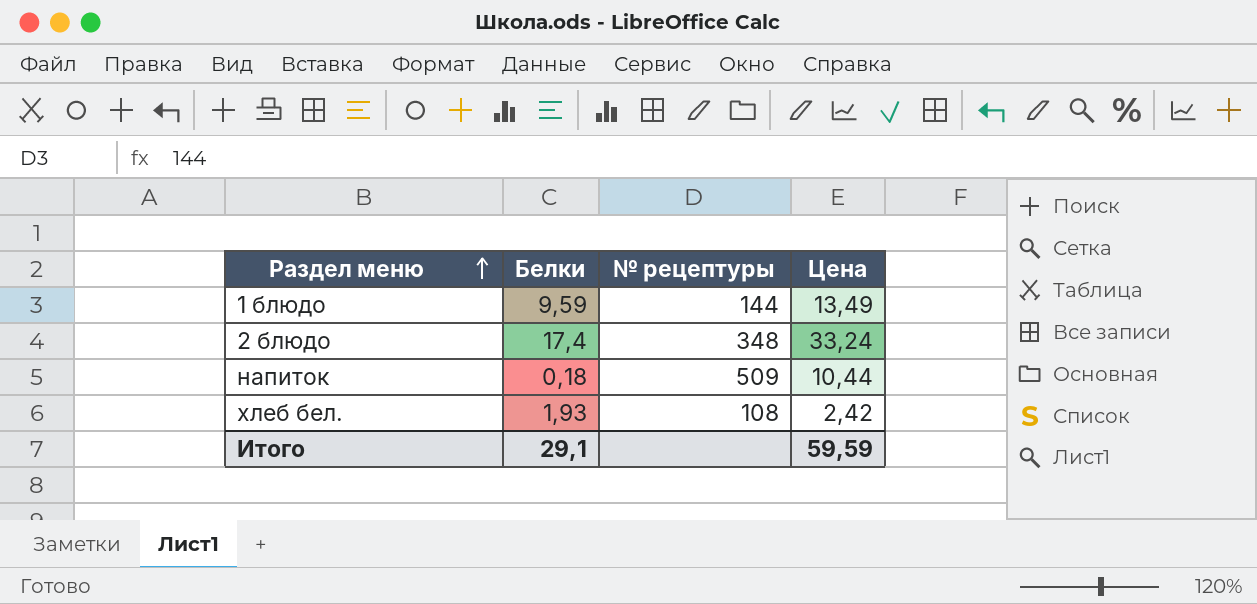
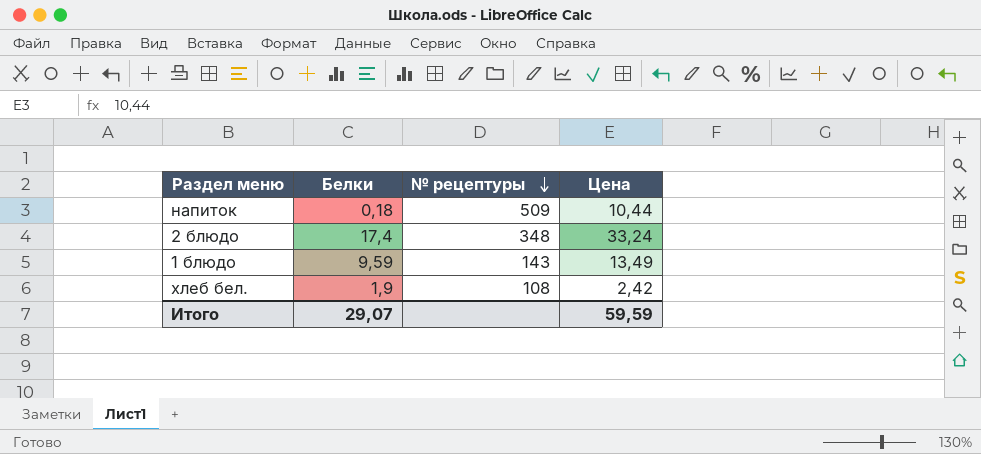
row order: Раздел меню ascending -> № рецептуры descending
1 блюдо | № рецептуры: 144 -> 143
хлеб бел. | Белки: 1,93 -> 1,9
Итого | Белки: 29,1 -> 29,07

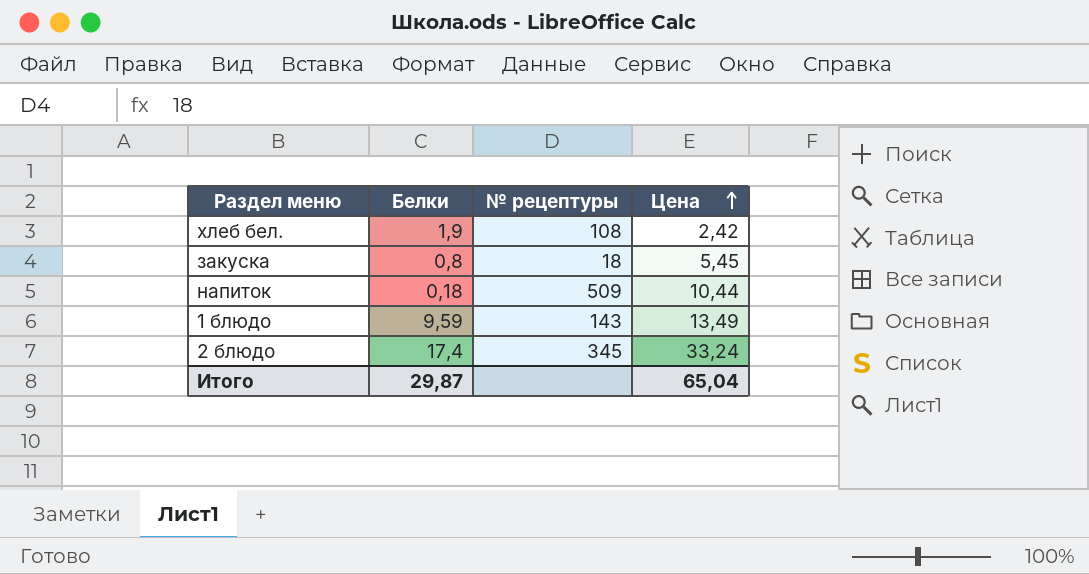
row order: № рецептуры descending -> Цена ascending
row закуска: none -> 0,8 | 18 | 5,45
2 блюдо | № рецептуры: 348 -> 345
Итого | Белки: 29,07 -> 29,87
Итого | Цена: 59,59 -> 65,04

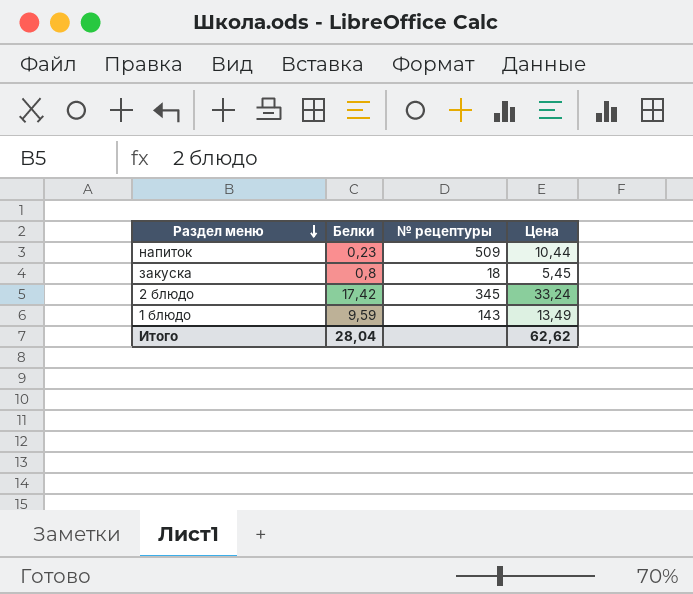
row order: Цена ascending -> Раздел меню descending
row хлеб бел.: 1,9 | 108 | 2,42 -> none
напиток | Белки: 0,18 -> 0,23
2 блюдо | Белки: 17,4 -> 17,42
Итого | Белки: 29,87 -> 28,04
Итого | Цена: 65,04 -> 62,62

